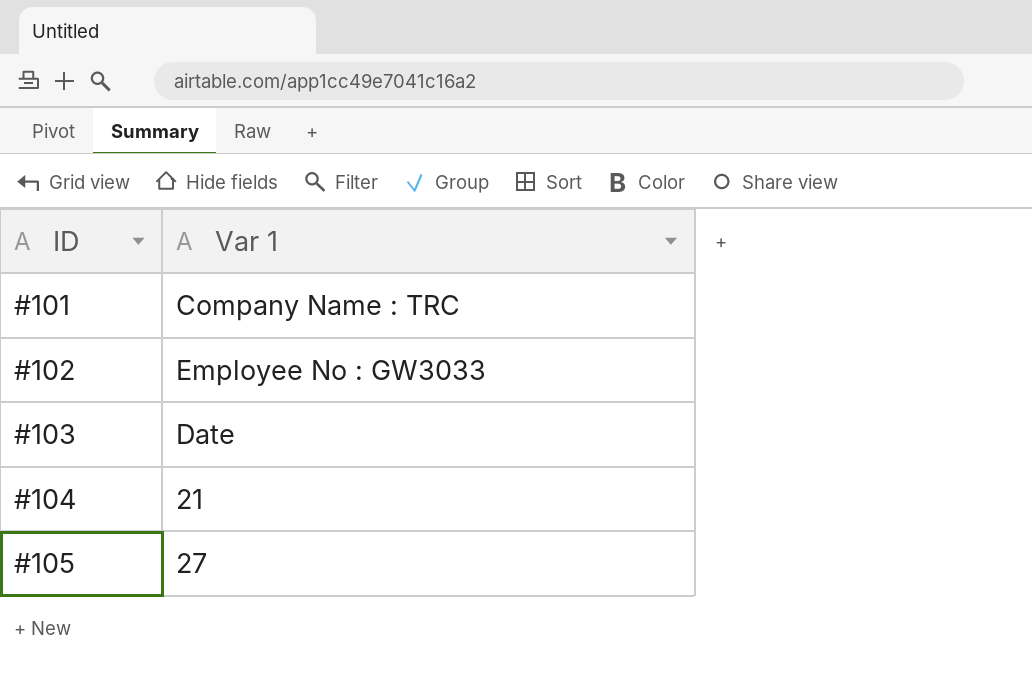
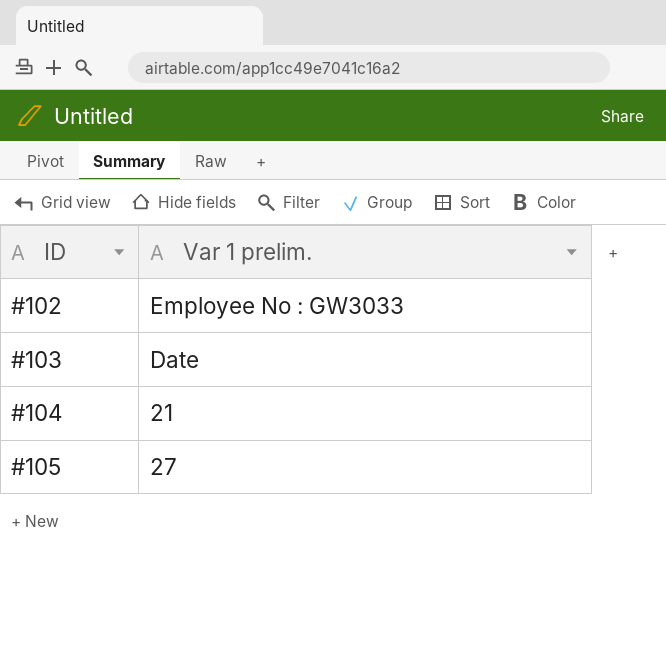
column name: Var 1 -> Var 1 prelim.
row #101: Company Name : TRC -> none

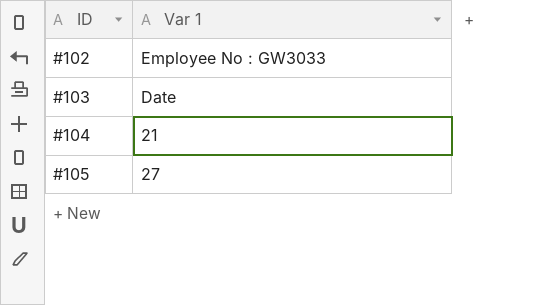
column name: Var 1 prelim. -> Var 1

